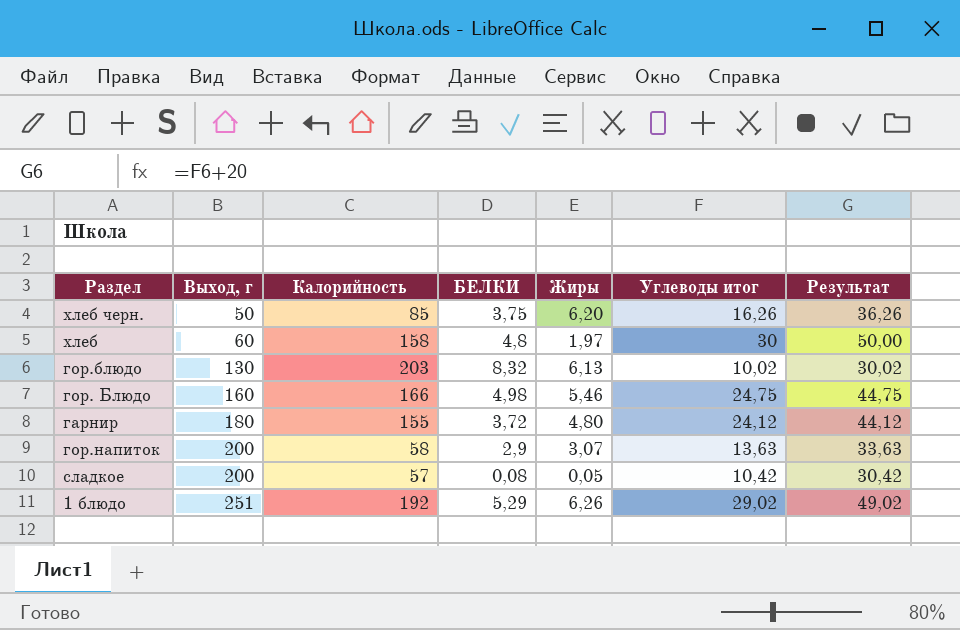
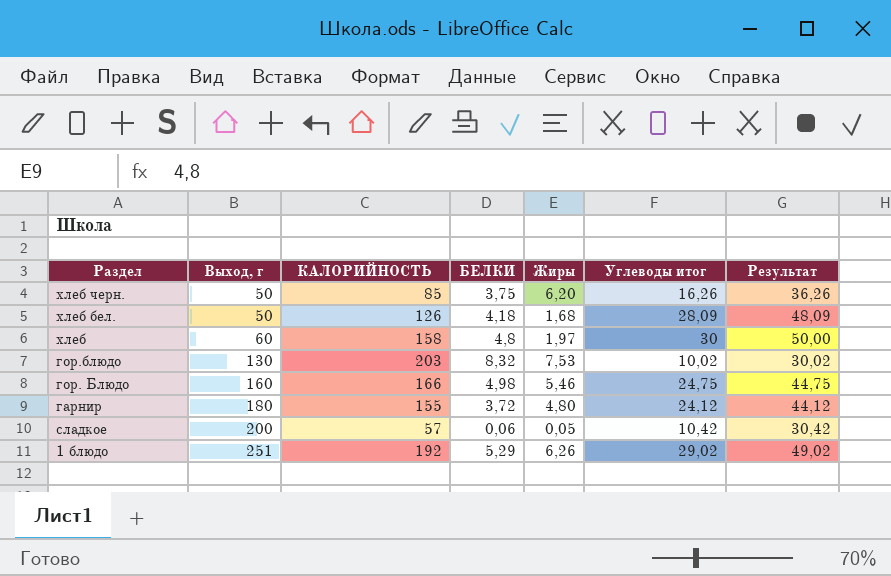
column name: Калорийность -> КАЛОРИЙНОСТЬ
row гор.напиток: 200 | 58 | 2,9 | 3,07 | 13,63 | 33,63 -> none
row хлеб бел.: none -> 50 | 126 | 4,18 | 1,68 | 28,09 | 48,09
гор.блюдо | Жиры: 6,13 -> 7,53
сладкое | БЕЛКИ: 0,08 -> 0,06

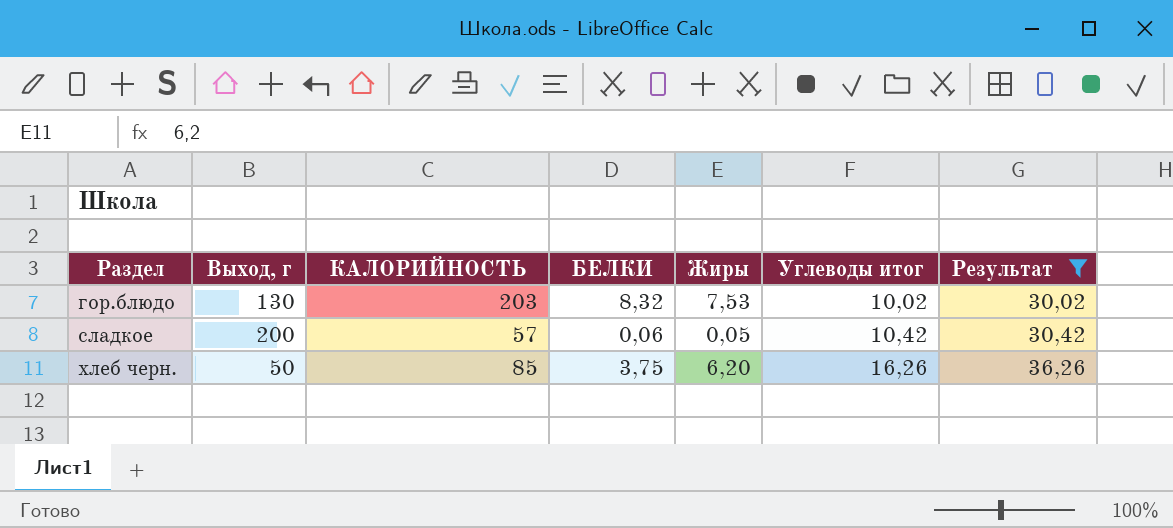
filter: none -> Результат <= 36,26
row order: Выход, г ascending -> Раздел ascending

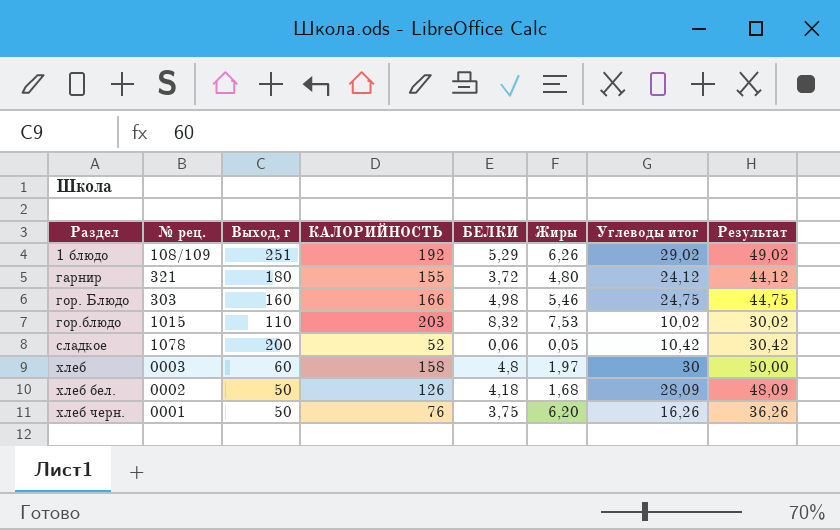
filter: Результат <= 36,26 -> none
column № рец. | position: none -> 2
гор.блюдо | Выход, г: 130 -> 110
сладкое | КАЛОРИЙНОСТЬ: 57 -> 52
хлеб черн. | КАЛОРИЙНОСТЬ: 85 -> 76

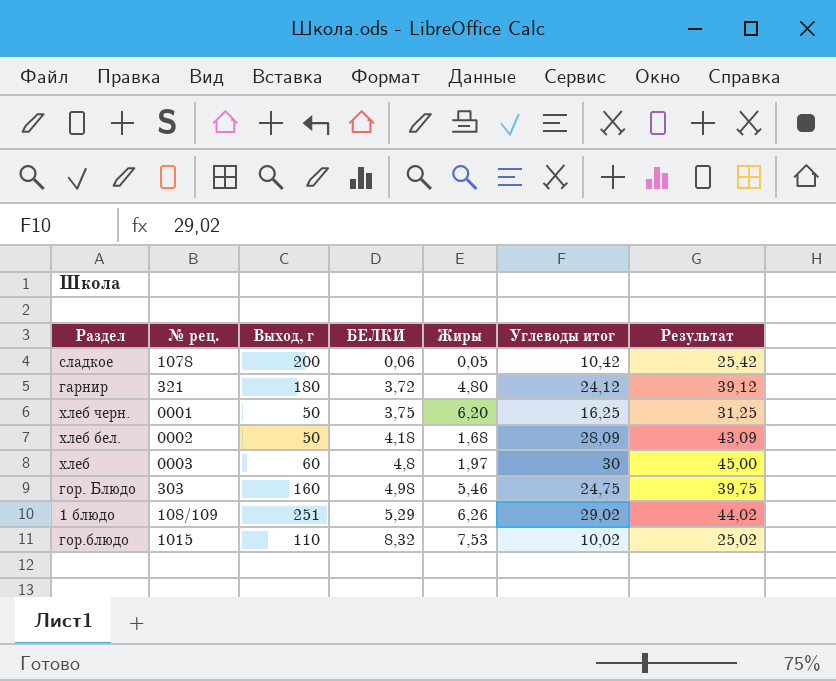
row order: Раздел ascending -> БЕЛКИ ascending
column КАЛОРИЙНОСТЬ | position: 4 -> none
column Результат | formula: [Углеводы итог] + 20 -> [Углеводы итог] + 15
хлеб черн. | Углеводы итог: 16,26 -> 16,25

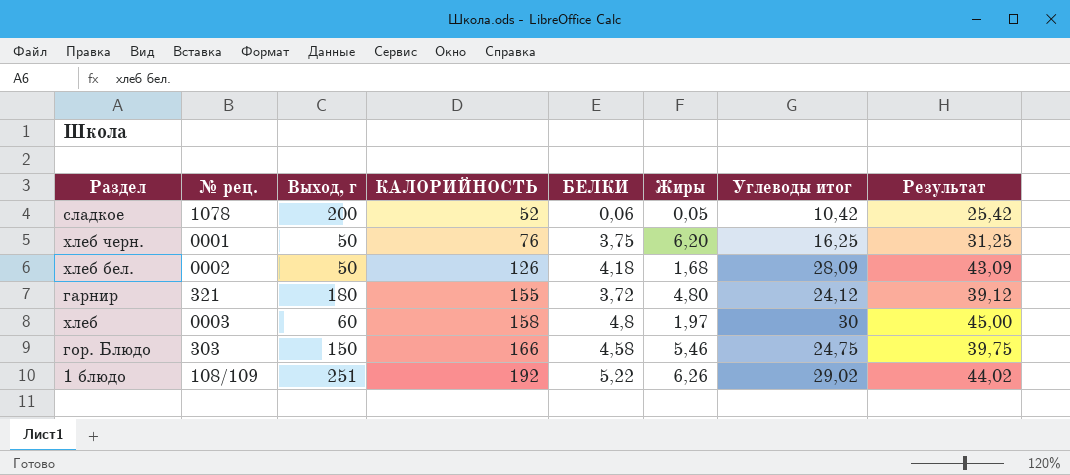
row order: БЕЛКИ ascending -> КАЛОРИЙНОСТЬ ascending
column КАЛОРИЙНОСТЬ | position: none -> 4
row гор.блюдо: 1015 | 110 | 8,32 | 7,53 | 10,02 | 25,02 -> none
гор. Блюдо | Выход, г: 160 -> 150
гор. Блюдо | БЕЛКИ: 4,98 -> 4,58
1 блюдо | БЕЛКИ: 5,29 -> 5,22

